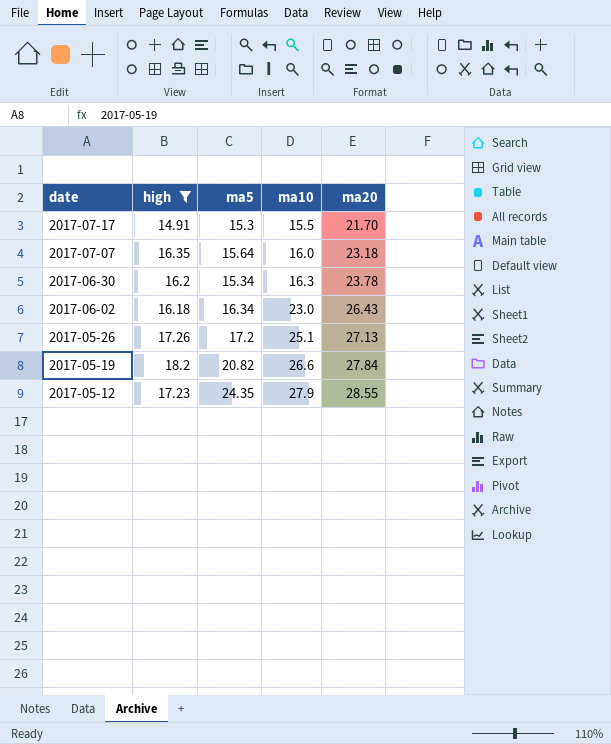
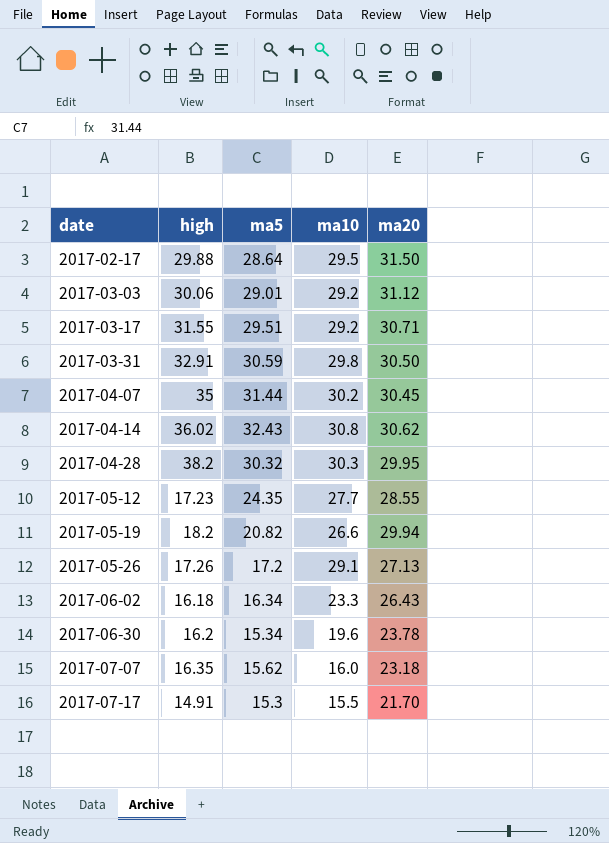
filter: high <= 18.2 -> none
row order: date descending -> date ascending
2017-05-12 | ma10: 27.9 -> 27.7
2017-05-19 | ma20: 27.84 -> 29.94
2017-05-26 | ma10: 25.1 -> 29.1
2017-06-02 | ma10: 23.0 -> 23.3
2017-06-30 | ma10: 16.3 -> 19.6
2017-07-07 | ma5: 15.64 -> 15.62

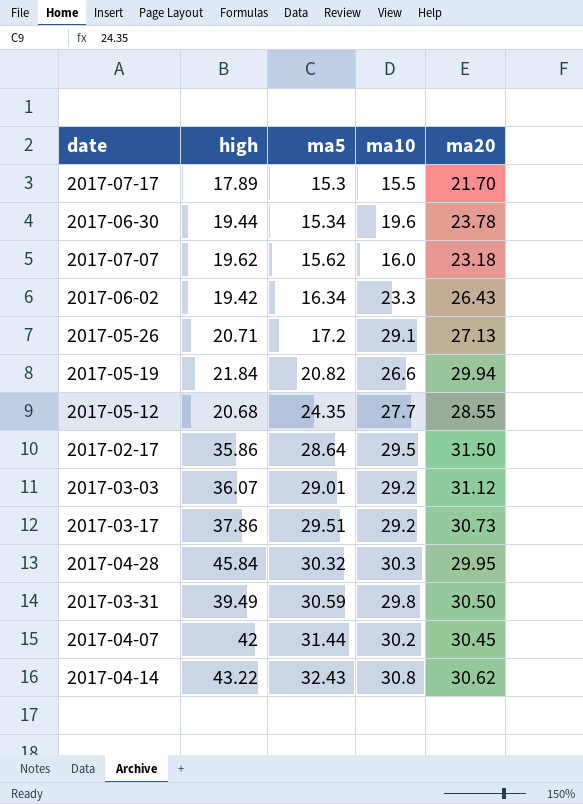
row order: date ascending -> ma5 ascending
2017-07-17 | high: 14.91 -> 17.89
2017-06-30 | high: 16.2 -> 19.44
2017-07-07 | high: 16.35 -> 19.62
2017-06-02 | high: 16.18 -> 19.42
2017-05-26 | high: 17.26 -> 20.71
2017-05-19 | high: 18.2 -> 21.84
2017-05-12 | high: 17.23 -> 20.68
2017-02-17 | high: 29.88 -> 35.86
2017-03-03 | high: 30.06 -> 36.07
2017-03-17 | high: 31.55 -> 37.86
2017-03-17 | ma20: 30.71 -> 30.73
2017-04-28 | high: 38.2 -> 45.84
2017-03-31 | high: 32.91 -> 39.49
2017-04-07 | high: 35 -> 42
2017-04-14 | high: 36.02 -> 43.22

